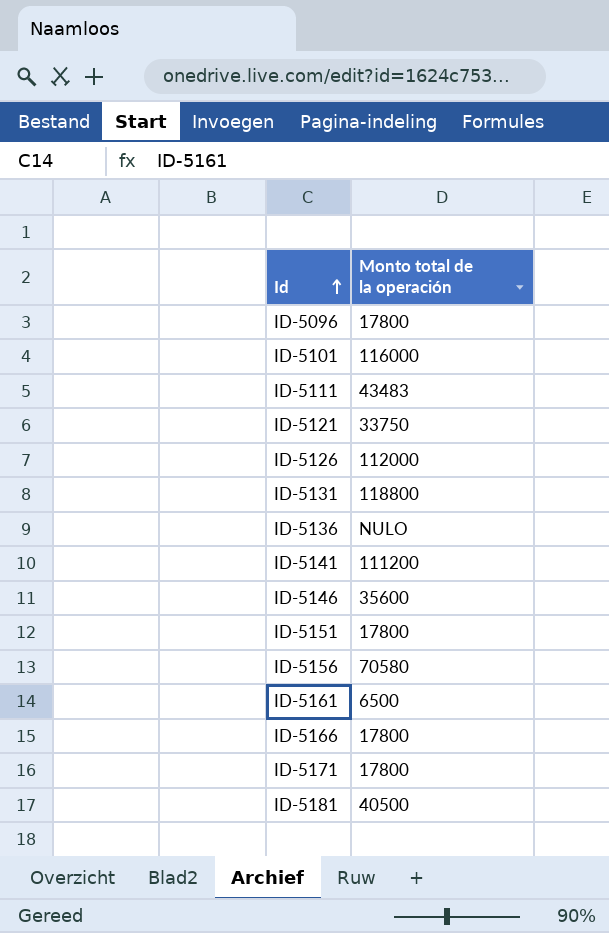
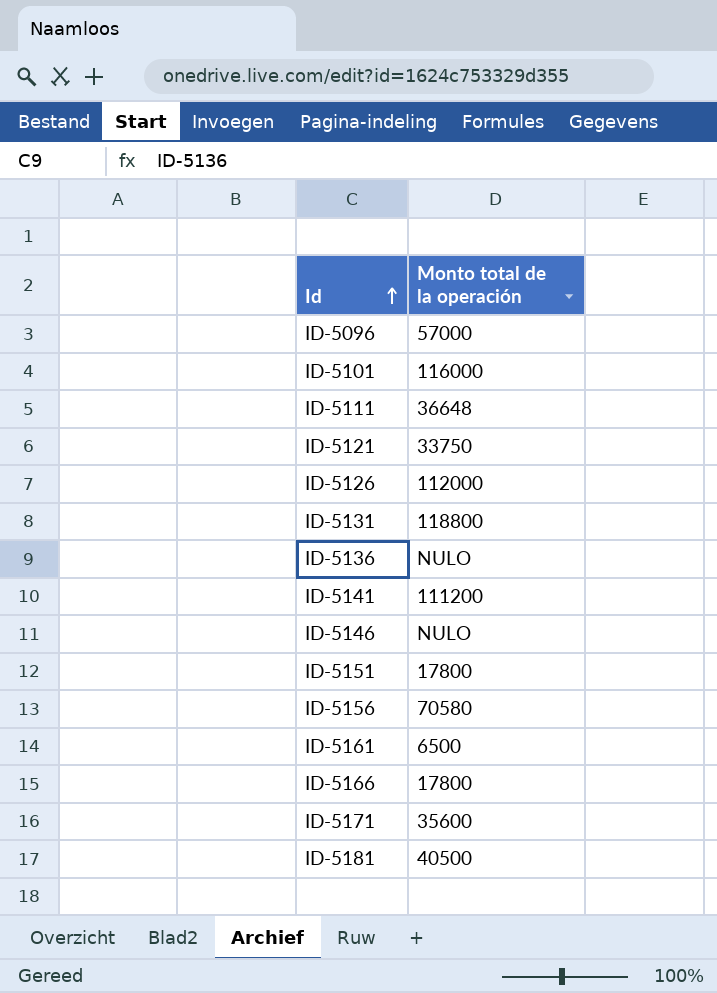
ID-5096 | Monto total de la operación: 17800 -> 57000
ID-5111 | Monto total de la operación: 43483 -> 36648
ID-5146 | Monto total de la operación: 35600 -> NULO
ID-5171 | Monto total de la operación: 17800 -> 35600

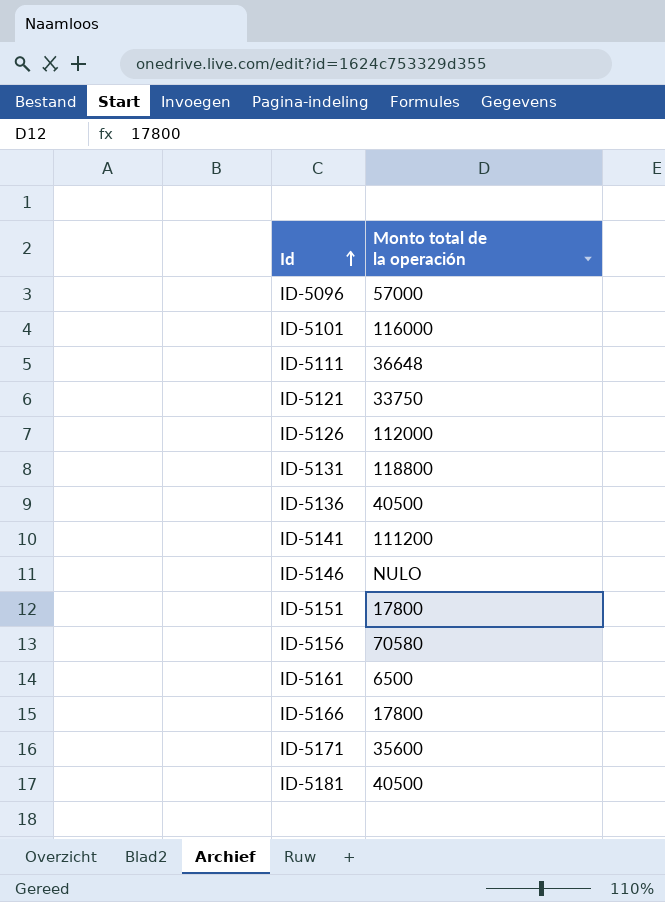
ID-5136 | Monto total de la operación: NULO -> 40500

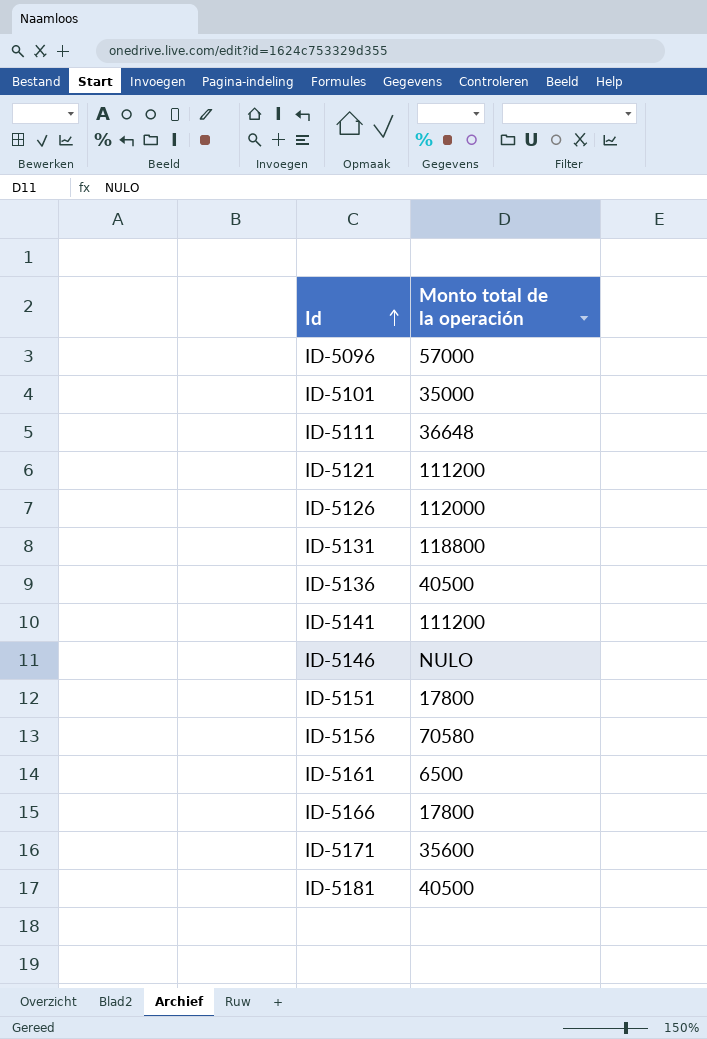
ID-5101 | Monto total de la operación: 116000 -> 35000
ID-5121 | Monto total de la operación: 33750 -> 111200

